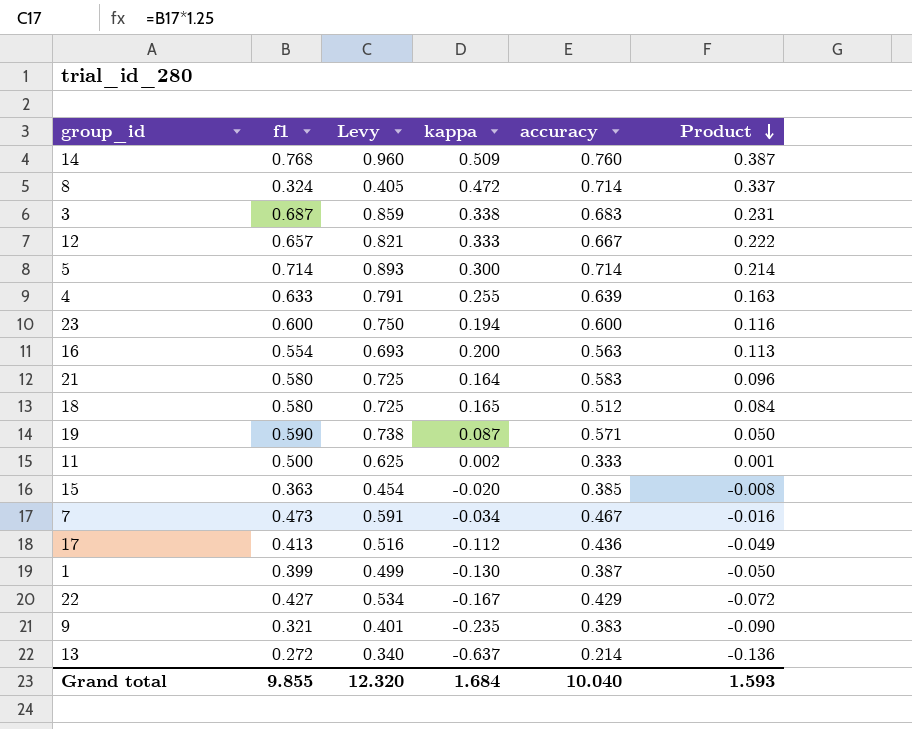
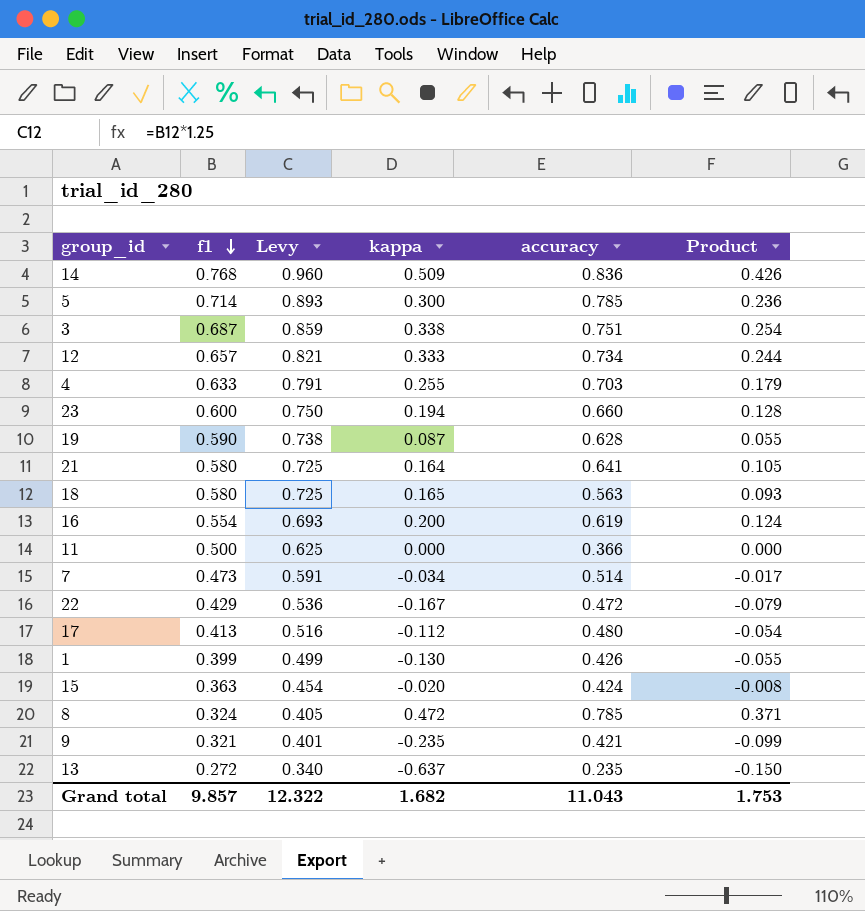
row order: Product descending -> f1 descending
14 | accuracy: 0.760 -> 0.836
14 | Product: 0.387 -> 0.426
5 | accuracy: 0.714 -> 0.785
5 | Product: 0.214 -> 0.236
3 | accuracy: 0.683 -> 0.751
3 | Product: 0.231 -> 0.254
12 | accuracy: 0.667 -> 0.734
12 | Product: 0.222 -> 0.244
4 | accuracy: 0.639 -> 0.703
4 | Product: 0.163 -> 0.179
23 | accuracy: 0.600 -> 0.660
23 | Product: 0.116 -> 0.128
19 | accuracy: 0.571 -> 0.628
19 | Product: 0.050 -> 0.055
21 | accuracy: 0.583 -> 0.641
21 | Product: 0.096 -> 0.105
18 | accuracy: 0.512 -> 0.563
18 | Product: 0.084 -> 0.093
16 | accuracy: 0.563 -> 0.619
16 | Product: 0.113 -> 0.124
11 | kappa: 0.002 -> 0.000
11 | accuracy: 0.333 -> 0.366
11 | Product: 0.001 -> 0.000
7 | accuracy: 0.467 -> 0.514
7 | Product: -0.016 -> -0.017
22 | f1: 0.427 -> 0.429
22 | Levy: 0.534 -> 0.536
22 | accuracy: 0.429 -> 0.472
22 | Product: -0.072 -> -0.079
17 | accuracy: 0.436 -> 0.480
17 | Product: -0.049 -> -0.054
1 | accuracy: 0.387 -> 0.426
1 | Product: -0.050 -> -0.055
15 | accuracy: 0.385 -> 0.424
8 | accuracy: 0.714 -> 0.785
8 | Product: 0.337 -> 0.371
9 | accuracy: 0.383 -> 0.421
9 | Product: -0.090 -> -0.099
13 | accuracy: 0.214 -> 0.235
13 | Product: -0.136 -> -0.150
Grand total | f1: 9.855 -> 9.857
Grand total | Levy: 12.320 -> 12.322
Grand total | kappa: 1.684 -> 1.682
Grand total | accuracy: 10.040 -> 11.043
Grand total | Product: 1.593 -> 1.753

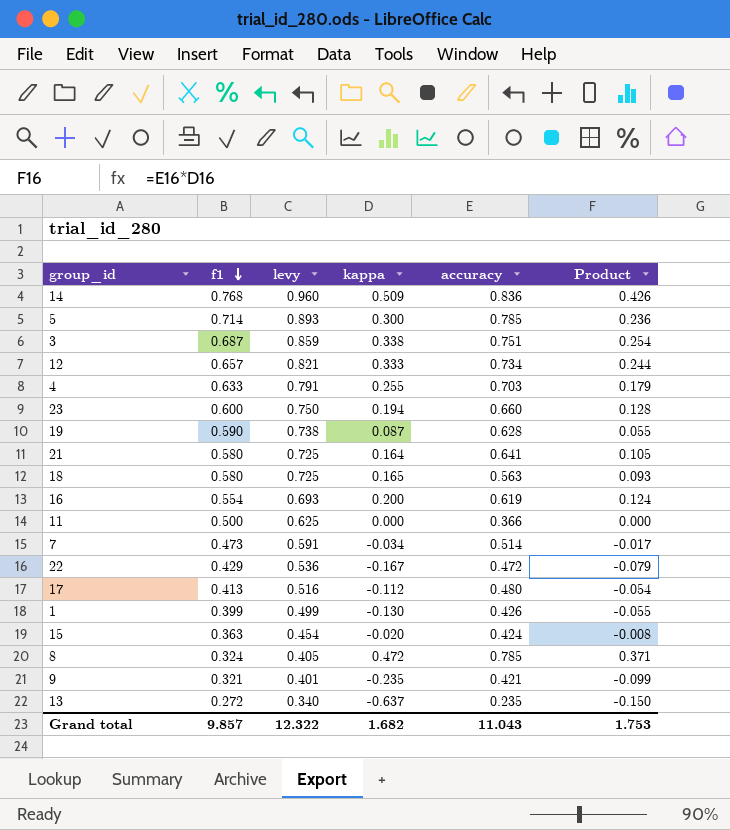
column name: Levy -> levy

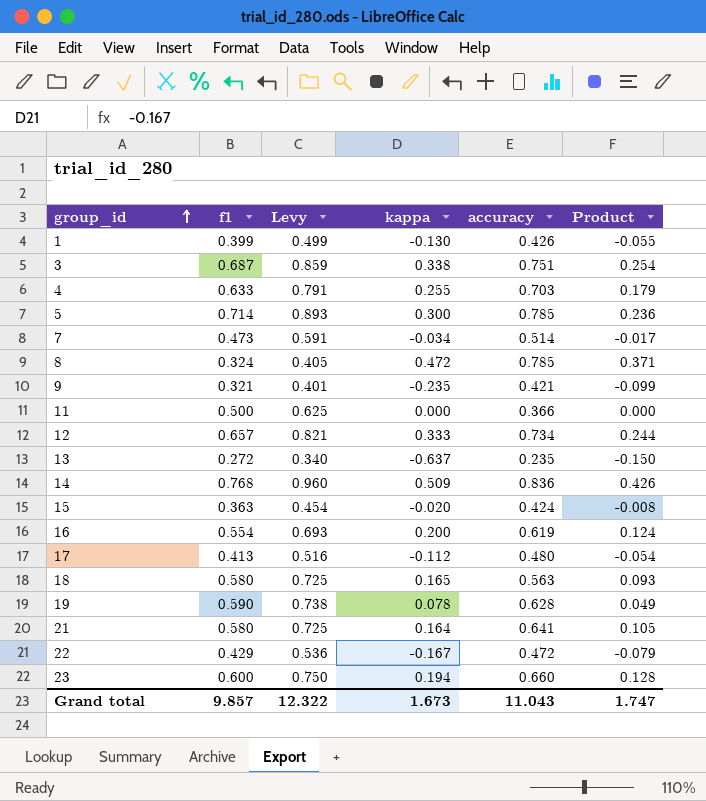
row order: f1 descending -> group_id ascending
column name: levy -> Levy
19 | kappa: 0.087 -> 0.078
19 | Product: 0.055 -> 0.049
Grand total | kappa: 1.682 -> 1.673
Grand total | Product: 1.753 -> 1.747

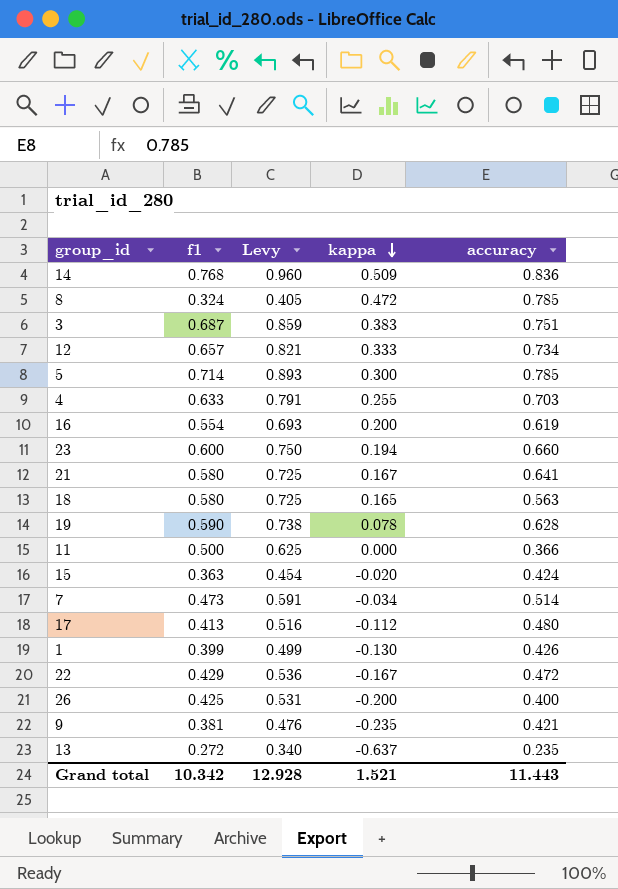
row order: group_id ascending -> kappa descending
column Product | formula: [kappa] * [accuracy] -> none
3 | kappa: 0.338 -> 0.383
21 | kappa: 0.164 -> 0.167
row 26: none -> 0.425 | 0.531 | -0.200 | 0.400
9 | f1: 0.321 -> 0.381
9 | Levy: 0.401 -> 0.476
Grand total | f1: 9.857 -> 10.342
Grand total | Levy: 12.322 -> 12.928
Grand total | kappa: 1.673 -> 1.521
Grand total | accuracy: 11.043 -> 11.443

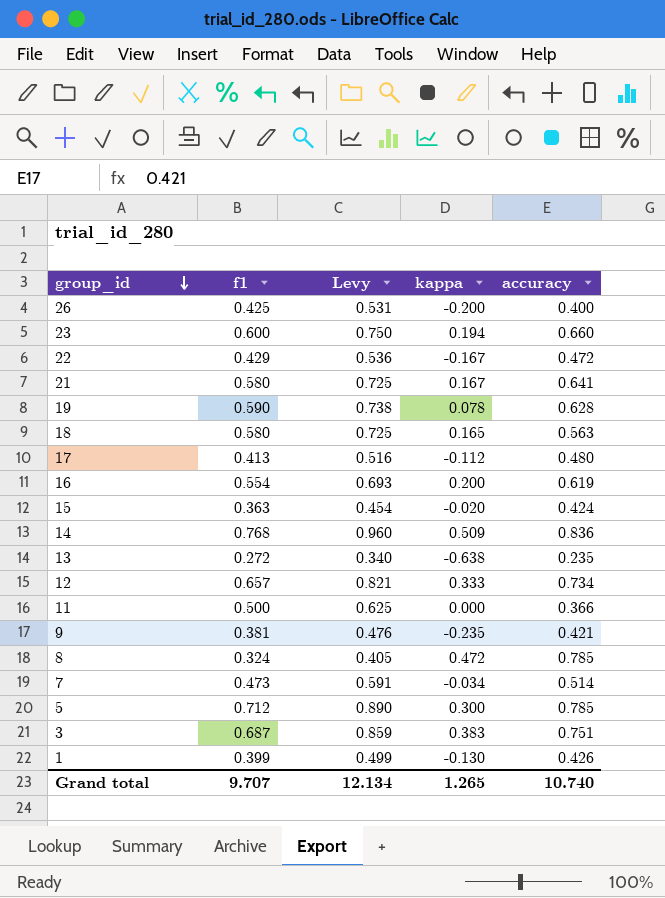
row order: kappa descending -> group_id descending
row 4: 0.633 | 0.791 | 0.255 | 0.703 -> none
13 | kappa: -0.637 -> -0.638
5 | f1: 0.714 -> 0.712
5 | Levy: 0.893 -> 0.890
Grand total | f1: 10.342 -> 9.707
Grand total | Levy: 12.928 -> 12.134
Grand total | kappa: 1.521 -> 1.265
Grand total | accuracy: 11.443 -> 10.740

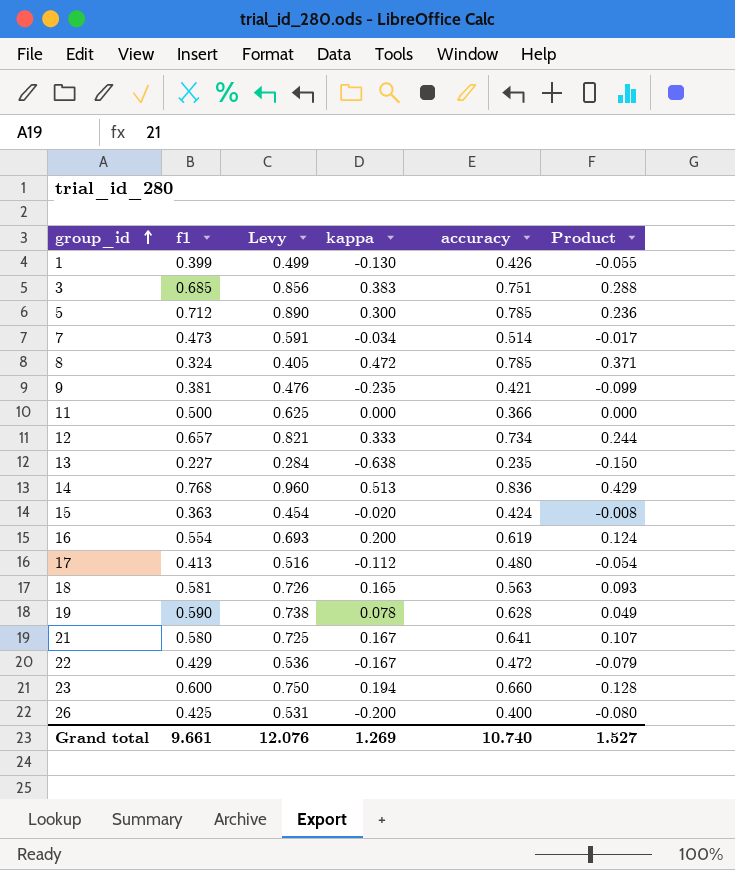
row order: group_id descending -> group_id ascending
column Product | formula: none -> [kappa] * [accuracy]
3 | f1: 0.687 -> 0.685
3 | Levy: 0.859 -> 0.856
13 | f1: 0.272 -> 0.227
13 | Levy: 0.340 -> 0.284
14 | kappa: 0.509 -> 0.513
18 | f1: 0.580 -> 0.581
18 | Levy: 0.725 -> 0.726
Grand total | f1: 9.707 -> 9.661
Grand total | Levy: 12.134 -> 12.076
Grand total | kappa: 1.265 -> 1.269

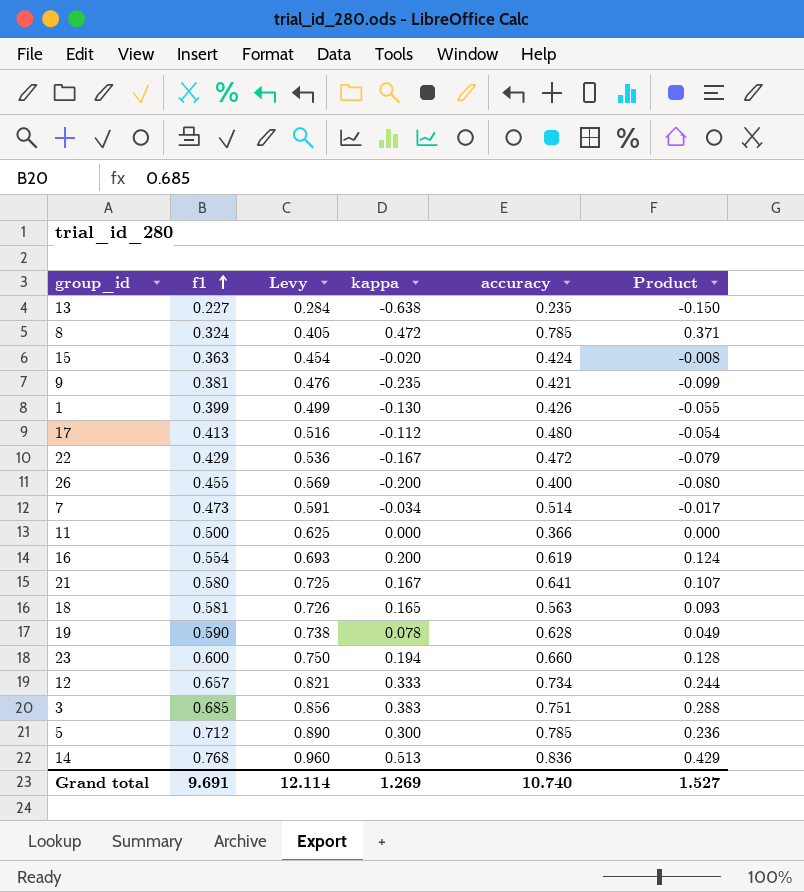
row order: group_id ascending -> f1 ascending
26 | f1: 0.425 -> 0.455
26 | Levy: 0.531 -> 0.569
Grand total | f1: 9.661 -> 9.691
Grand total | Levy: 12.076 -> 12.114

